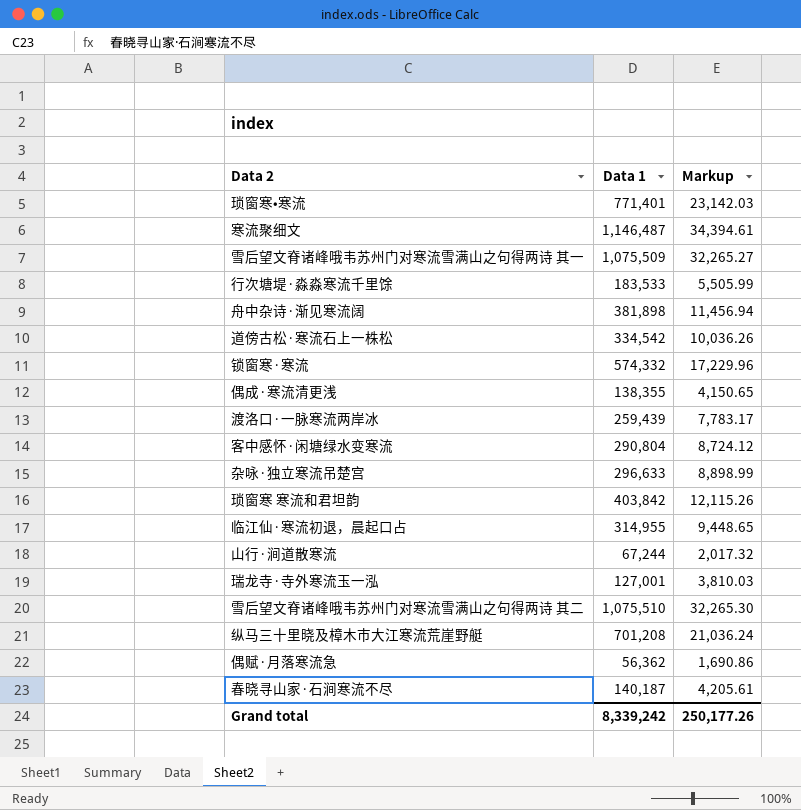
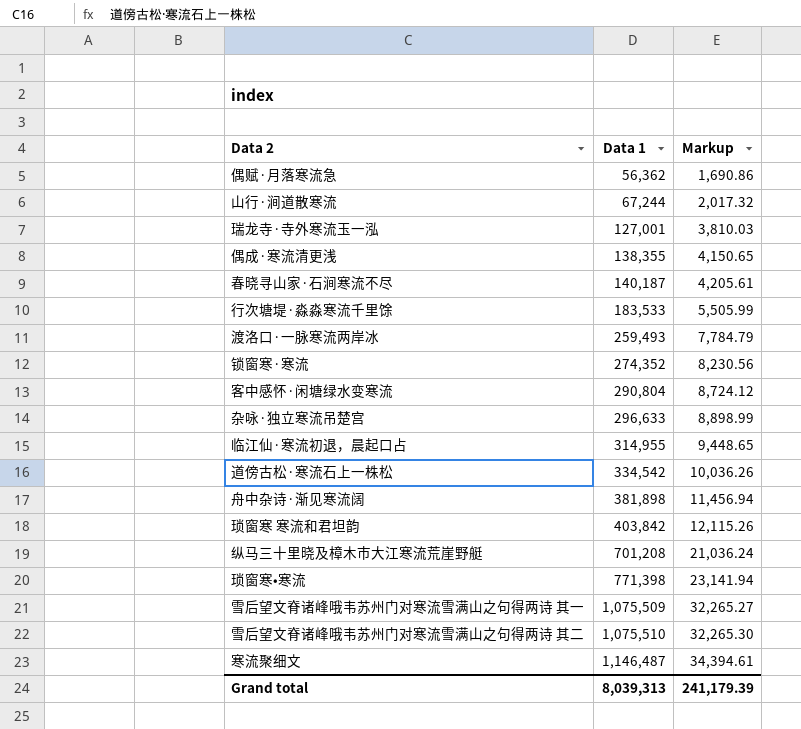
row order: none -> Data 1 ascending
渡洛口·一脉寒流两岸冰 | Data 1: 259,439 -> 259,493
渡洛口·一脉寒流两岸冰 | Markup: 7,783.17 -> 7,784.79
锁窗寒·寒流 | Data 1: 574,332 -> 274,352
锁窗寒·寒流 | Markup: 17,229.96 -> 8,230.56
琐窗寒•寒流 | Data 1: 771,401 -> 771,398
琐窗寒•寒流 | Markup: 23,142.03 -> 23,141.94
Grand total | Data 1: 8,339,242 -> 8,039,313
Grand total | Markup: 250,177.26 -> 241,179.39

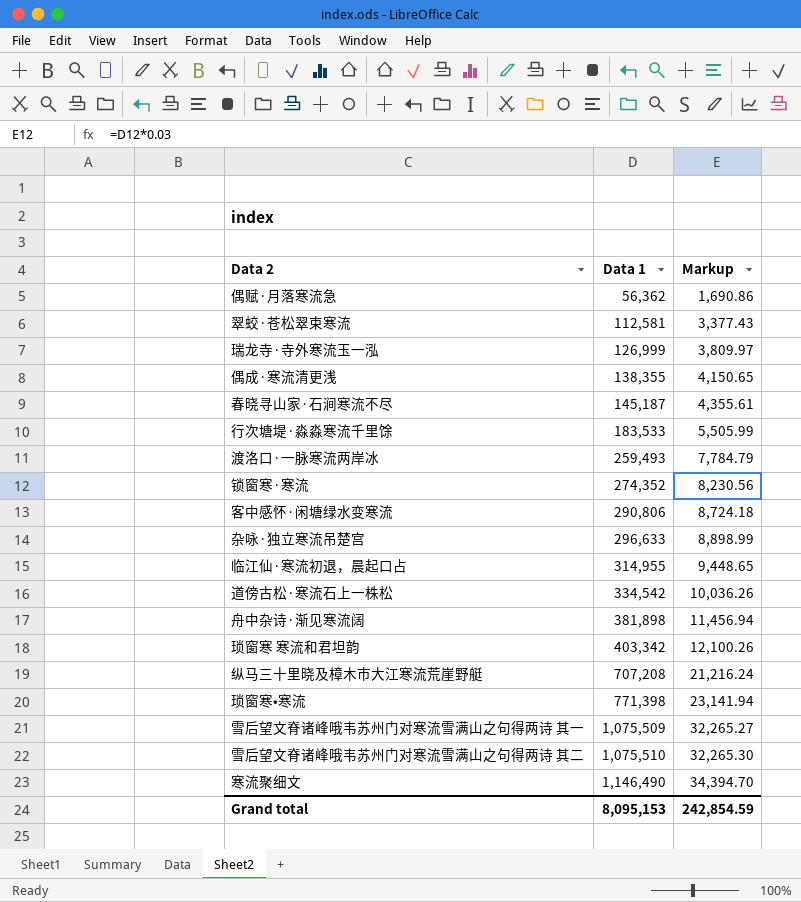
row 山行·涧道散寒流: 67,244 | 2,017.32 -> none
row 翠蛟·苍松翠束寒流: none -> 112,581 | 3,377.43
瑞龙寺·寺外寒流玉一泓 | Data 1: 127,001 -> 126,999
瑞龙寺·寺外寒流玉一泓 | Markup: 3,810.03 -> 3,809.97
春晓寻山家·石涧寒流不尽 | Data 1: 140,187 -> 145,187
春晓寻山家·石涧寒流不尽 | Markup: 4,205.61 -> 4,355.61
客中感怀·闲塘绿水变寒流 | Data 1: 290,804 -> 290,806
客中感怀·闲塘绿水变寒流 | Markup: 8,724.12 -> 8,724.18
琐窗寒 寒流和君坦韵 | Data 1: 403,842 -> 403,342
琐窗寒 寒流和君坦韵 | Markup: 12,115.26 -> 12,100.26
纵马三十里晓及樟木市大江寒流荒崖野艇 | Data 1: 701,208 -> 707,208
纵马三十里晓及樟木市大江寒流荒崖野艇 | Markup: 21,036.24 -> 21,216.24
寒流聚细文 | Data 1: 1,146,487 -> 1,146,490
寒流聚细文 | Markup: 34,394.61 -> 34,394.70
Grand total | Data 1: 8,039,313 -> 8,095,153
Grand total | Markup: 241,179.39 -> 242,854.59

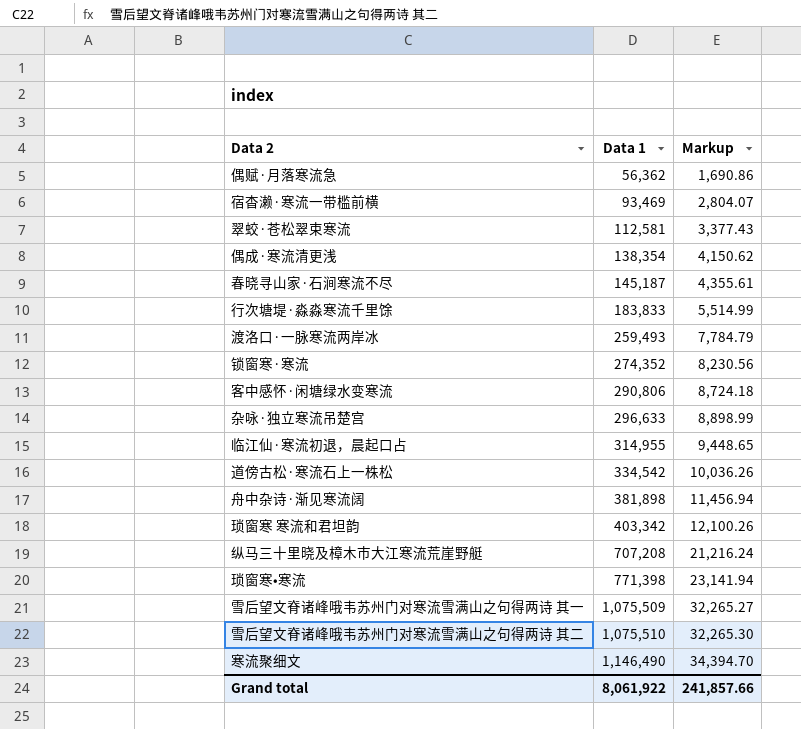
row 瑞龙寺·寺外寒流玉一泓: 126,999 | 3,809.97 -> none
row 宿杳濑·寒流一带槛前横: none -> 93,469 | 2,804.07
偶成·寒流清更浅 | Data 1: 138,355 -> 138,354
偶成·寒流清更浅 | Markup: 4,150.65 -> 4,150.62
行次塘堤·淼淼寒流千里馀 | Data 1: 183,533 -> 183,833
行次塘堤·淼淼寒流千里馀 | Markup: 5,505.99 -> 5,514.99
Grand total | Data 1: 8,095,153 -> 8,061,922
Grand total | Markup: 242,854.59 -> 241,857.66

